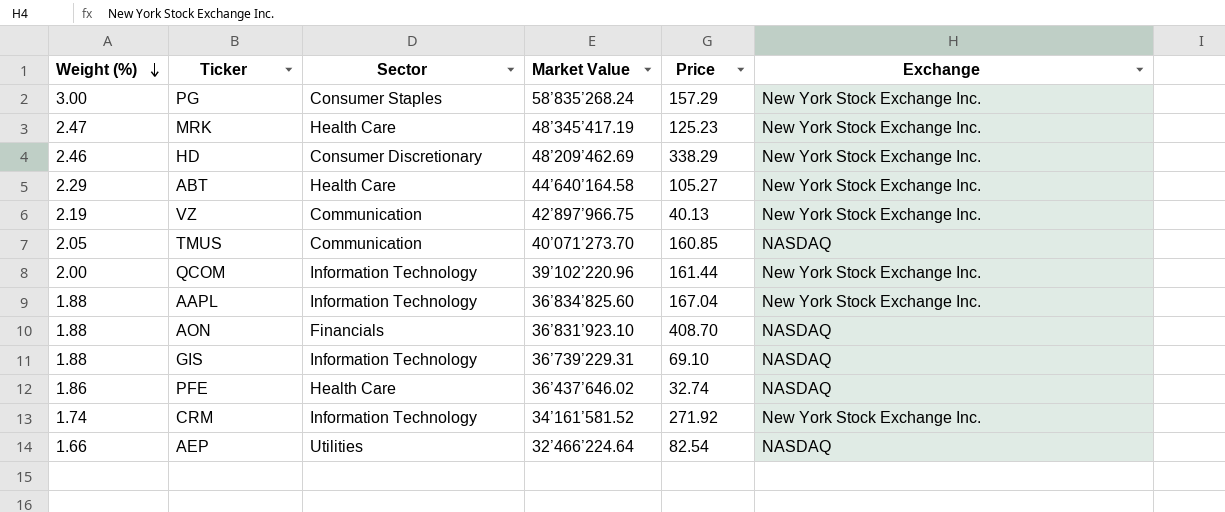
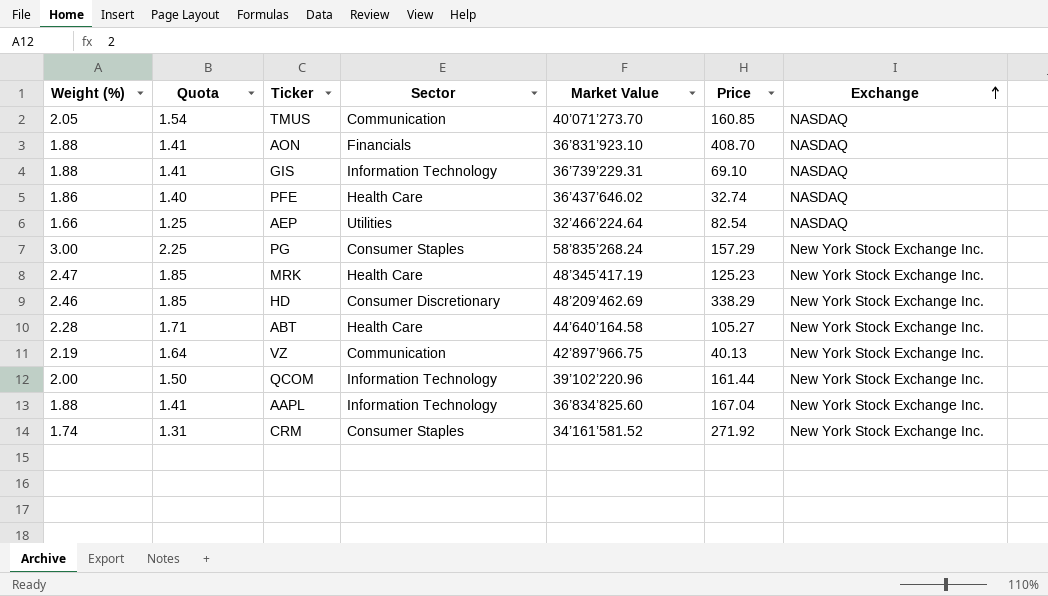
row order: Weight (%) descending -> Exchange ascending
column Quota | formula: none -> [Weight (%)] * 0.75
ABT | Weight (%): 2.29 -> 2.28
CRM | Sector: Information Technology -> Consumer Staples

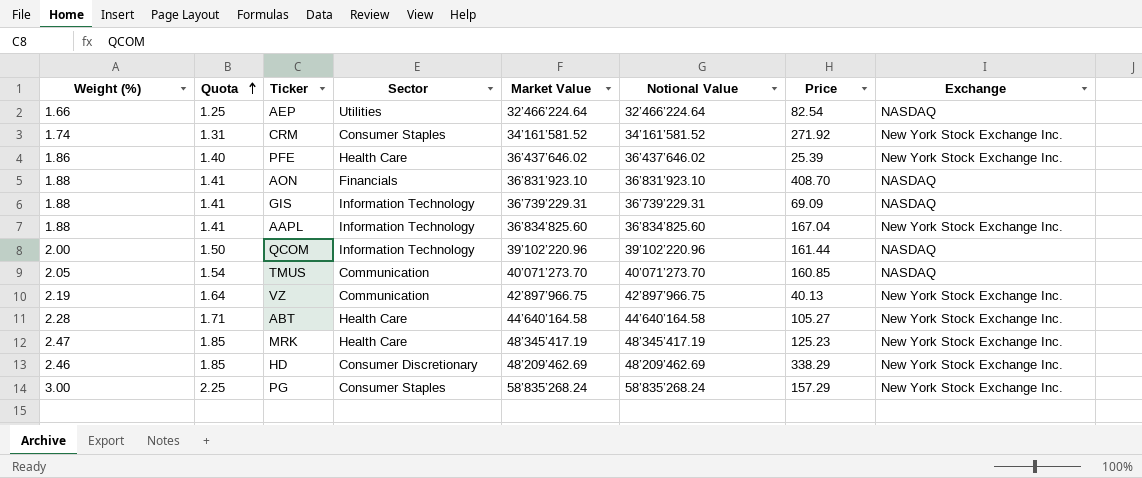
row order: Exchange ascending -> Quota ascending
column Notional Value | position: none -> 6
PFE | Price: 32.74 -> 25.39
PFE | Exchange: NASDAQ -> New York Stock Exchange Inc.
GIS | Price: 69.10 -> 69.09
QCOM | Exchange: New York Stock Exchange Inc. -> NASDAQ

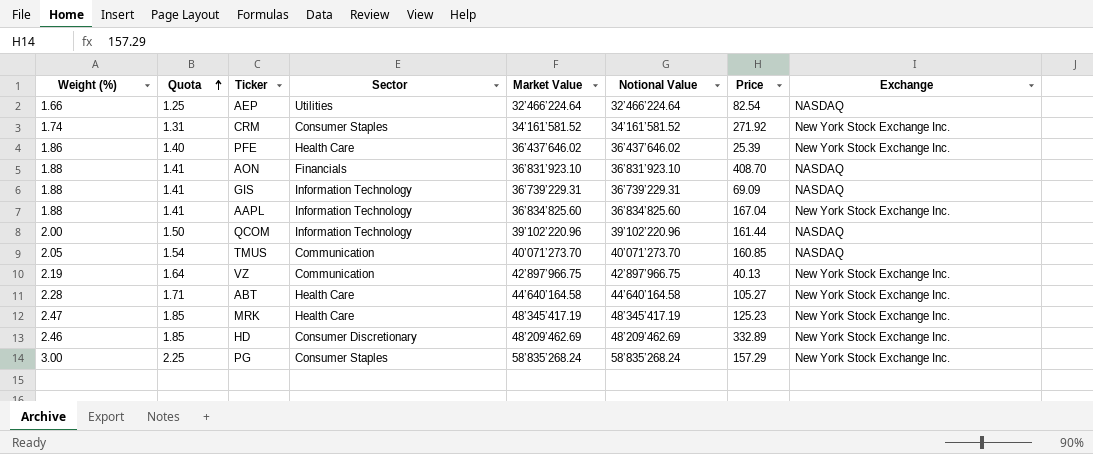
HD | Price: 338.29 -> 332.89

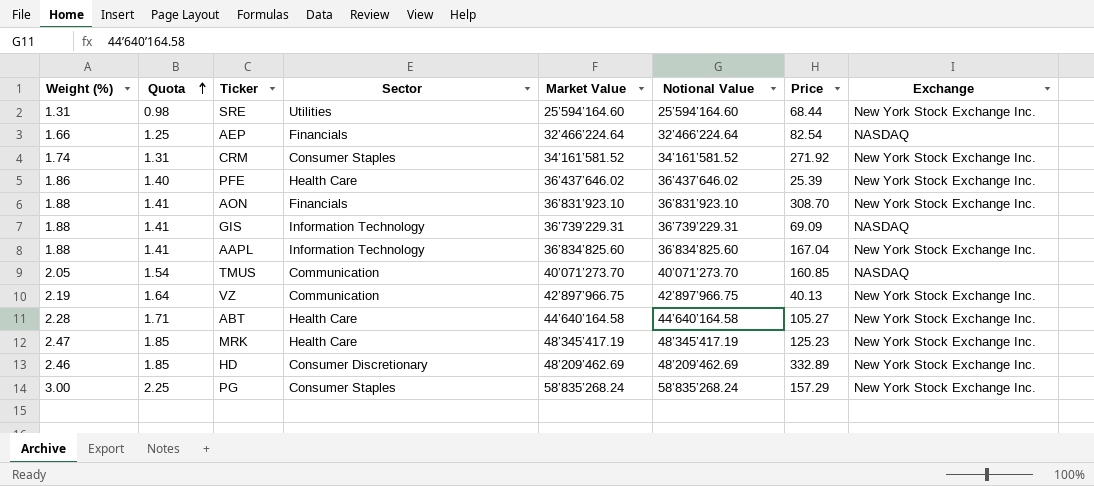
row QCOM: 2.00 | 1.50 | Information Technology | 39’102’220.96 | 39’102’220.96 | 161.44 | NASDAQ -> none
row SRE: none -> 1.31 | 0.98 | Utilities | 25’594’164.60 | 25’594’164.60 | 68.44 | New York Stock Exchange Inc.
AEP | Sector: Utilities -> Financials
AON | Price: 408.70 -> 308.70
AON | Exchange: NASDAQ -> New York Stock Exchange Inc.

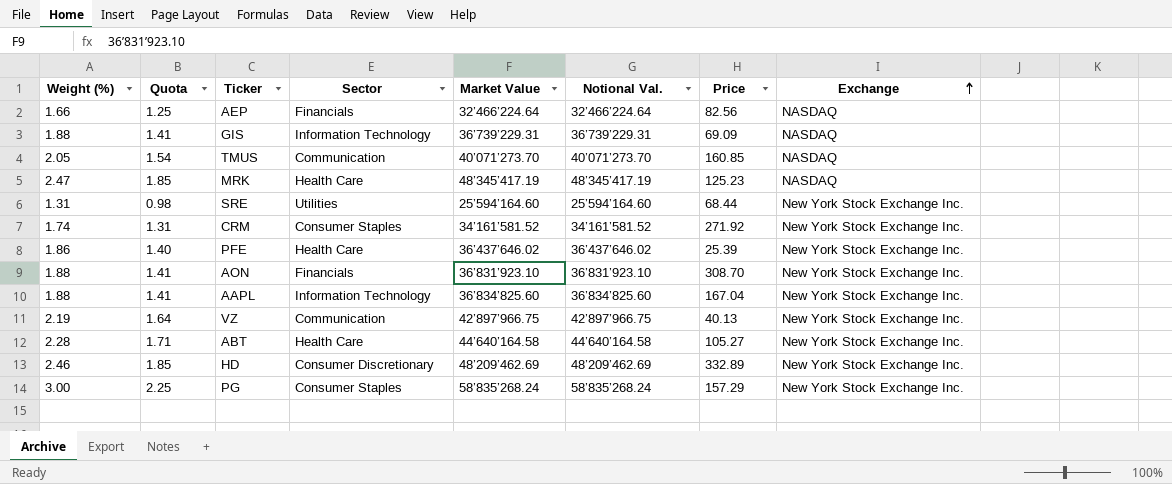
row order: Quota ascending -> Exchange ascending
column name: Notional Value -> Notional Val.
AEP | Price: 82.54 -> 82.56
MRK | Exchange: New York Stock Exchange Inc. -> NASDAQ

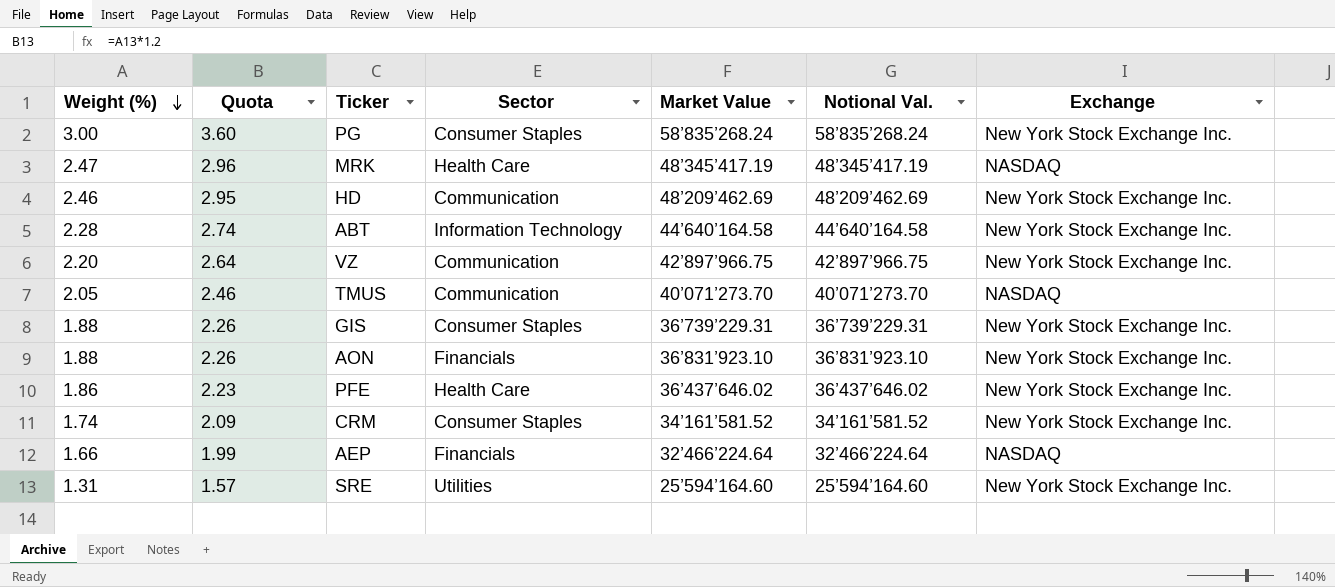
row order: Exchange ascending -> Weight (%) descending
column Price | position: 7 -> none
column Quota | formula: [Weight (%)] * 0.75 -> [Weight (%)] * 1.2
row AAPL: 1.88 | 1.41 | Information Technology | 36’834’825.60 | 36’834’825.60 | 167.04 | New York Stock Exchange Inc. -> none
HD | Sector: Consumer Discretionary -> Communication
ABT | Sector: Health Care -> Information Technology
VZ | Weight (%): 2.19 -> 2.20
GIS | Sector: Information Technology -> Consumer Staples
GIS | Exchange: NASDAQ -> New York Stock Exchange Inc.

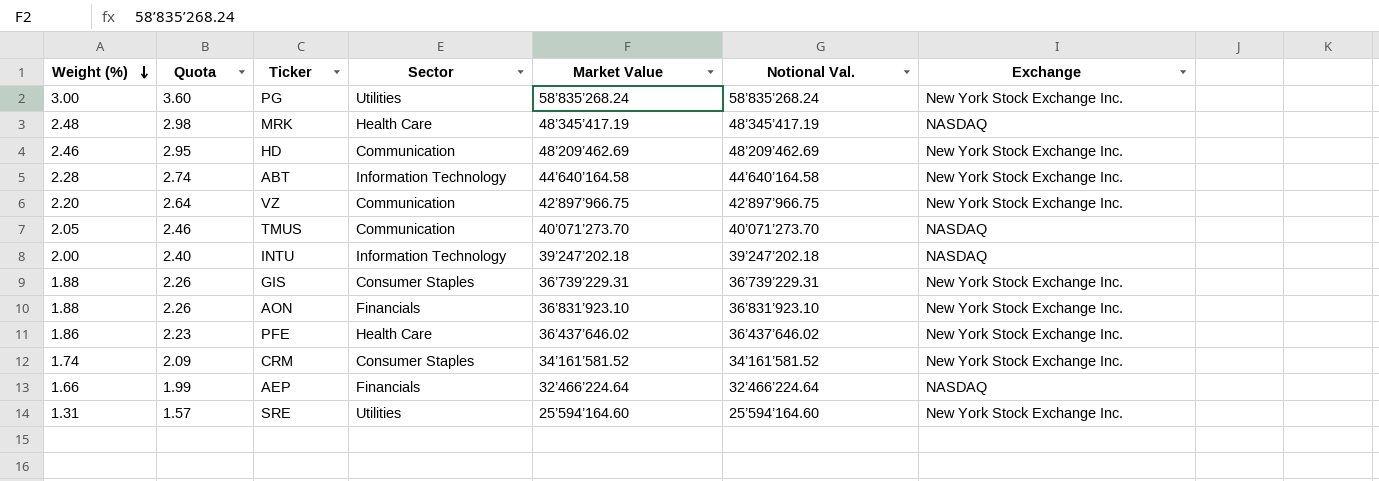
PG | Sector: Consumer Staples -> Utilities
MRK | Weight (%): 2.47 -> 2.48
MRK | Quota: 2.96 -> 2.98
row INTU: none -> 2.00 | 2.40 | Information Technology | 39’247’202.18 | 39’247’202.18 | NASDAQ

